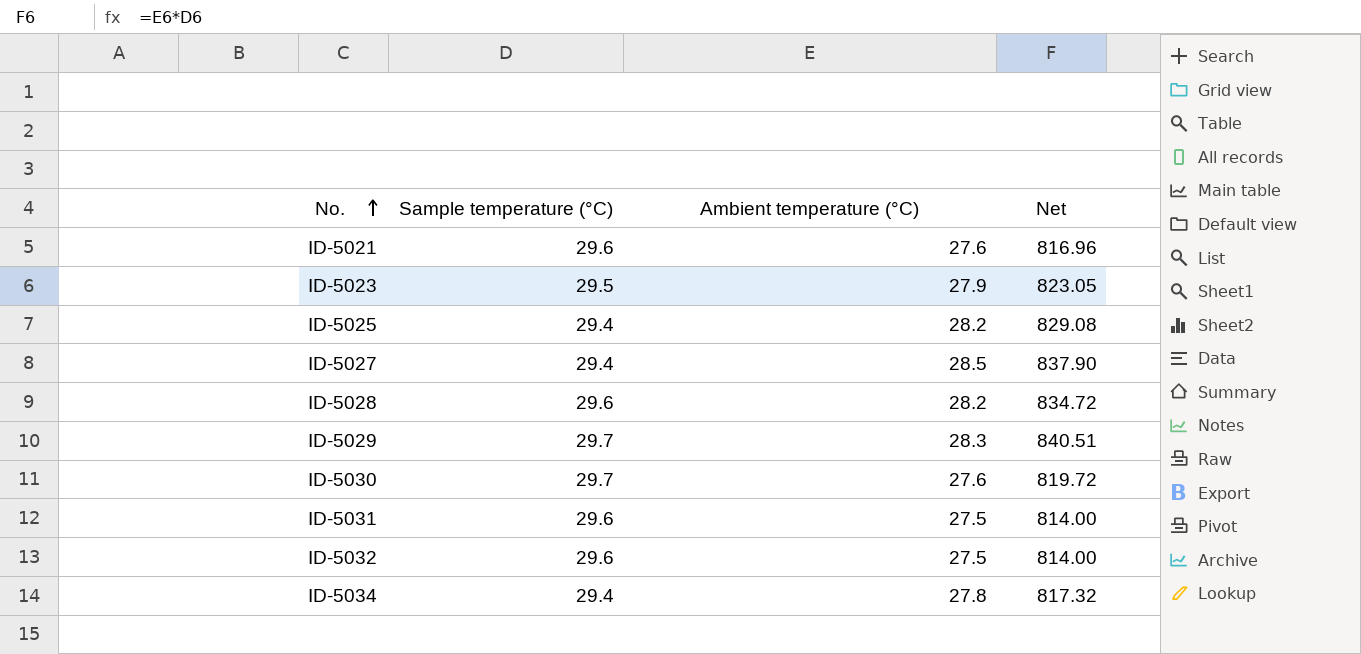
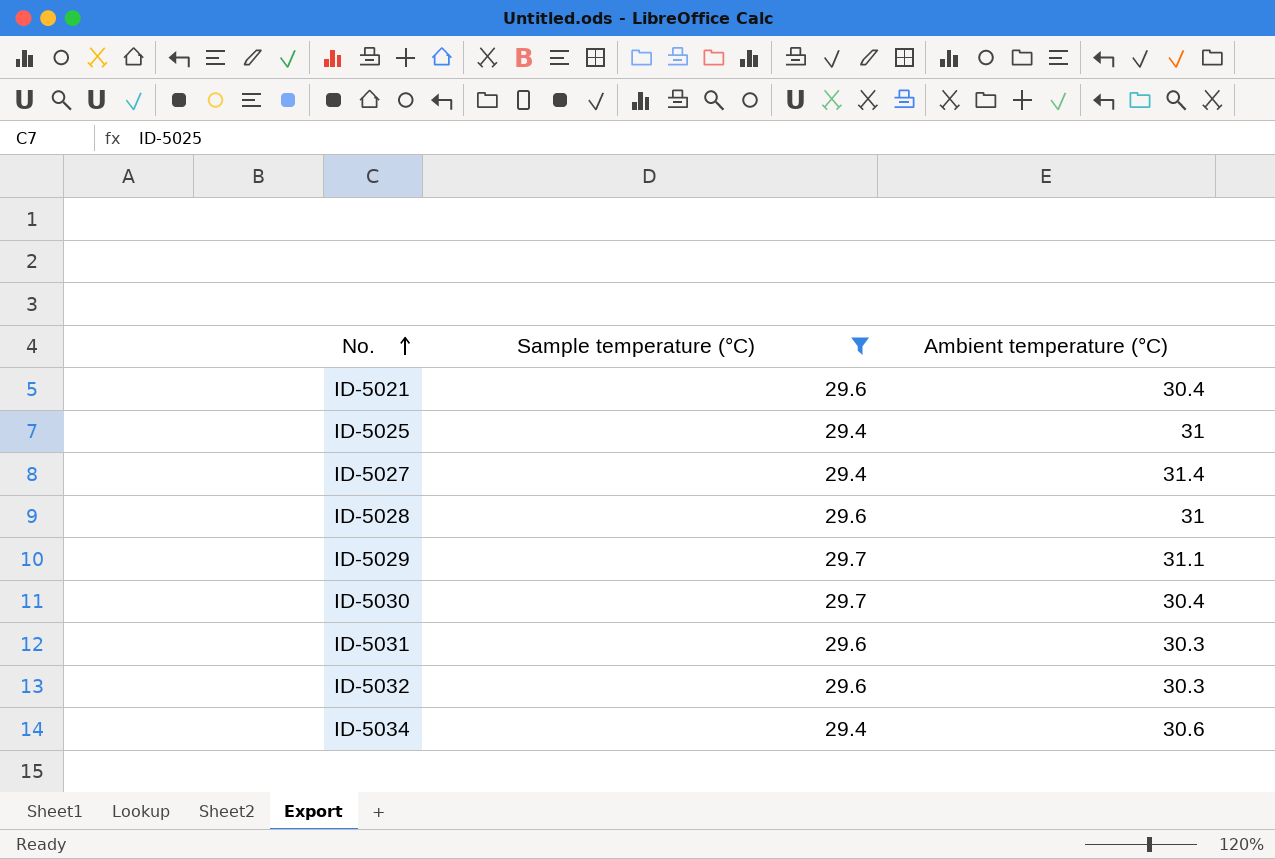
filter: none -> Sample temperature (°C) != 29.5
column Net | formula: [Sample temperature (°C)] * [Ambient temperature (°C)] -> none
ID-5021 | Ambient temperature (°C): 27.6 -> 30.4
ID-5025 | Ambient temperature (°C): 28.2 -> 31
ID-5027 | Ambient temperature (°C): 28.5 -> 31.4
ID-5028 | Ambient temperature (°C): 28.2 -> 31
ID-5029 | Ambient temperature (°C): 28.3 -> 31.1
ID-5030 | Ambient temperature (°C): 27.6 -> 30.4
ID-5031 | Ambient temperature (°C): 27.5 -> 30.3
ID-5032 | Ambient temperature (°C): 27.5 -> 30.3
ID-5034 | Ambient temperature (°C): 27.8 -> 30.6

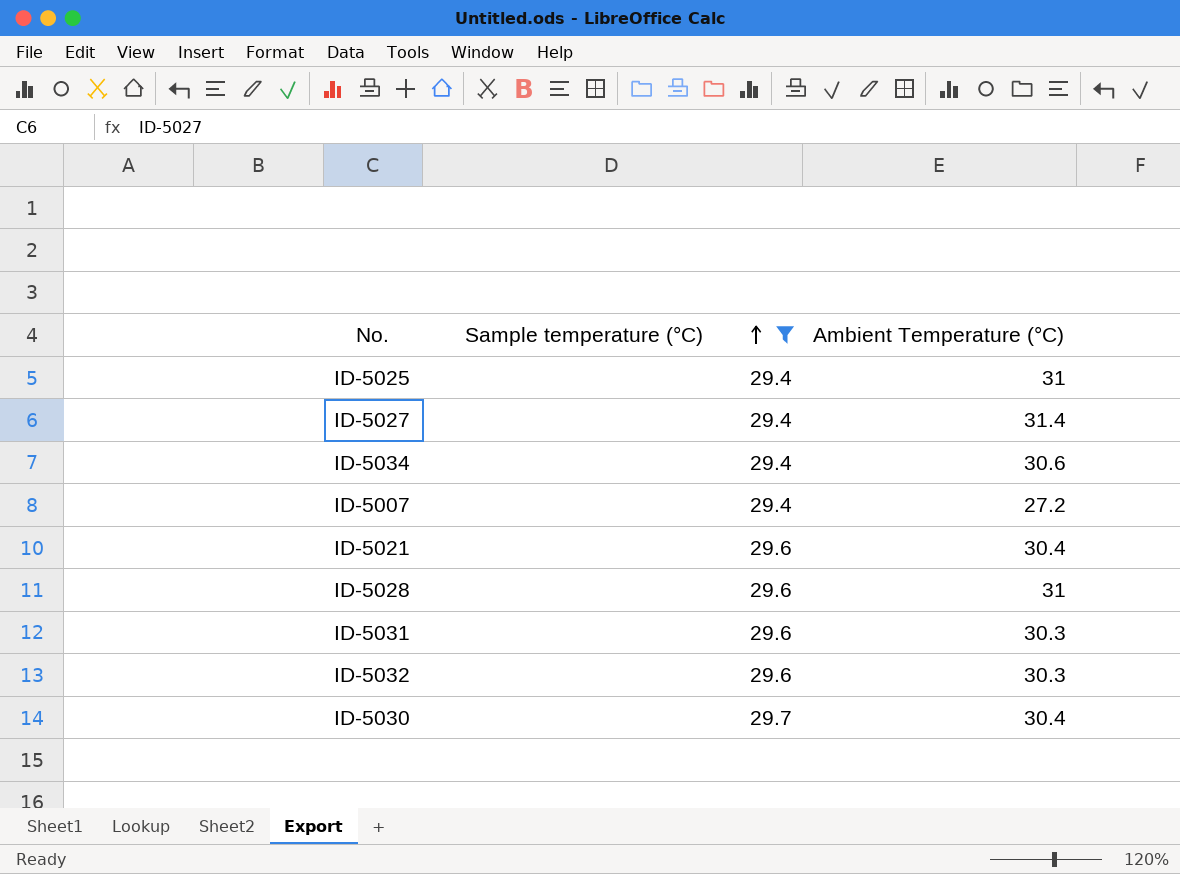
row order: No. ascending -> Sample temperature (°C) ascending
column name: Ambient temperature (°C) -> Ambient Temperature (°C)
row ID-5029: 29.7 | 31.1 -> none
row ID-5007: none -> 29.4 | 27.2

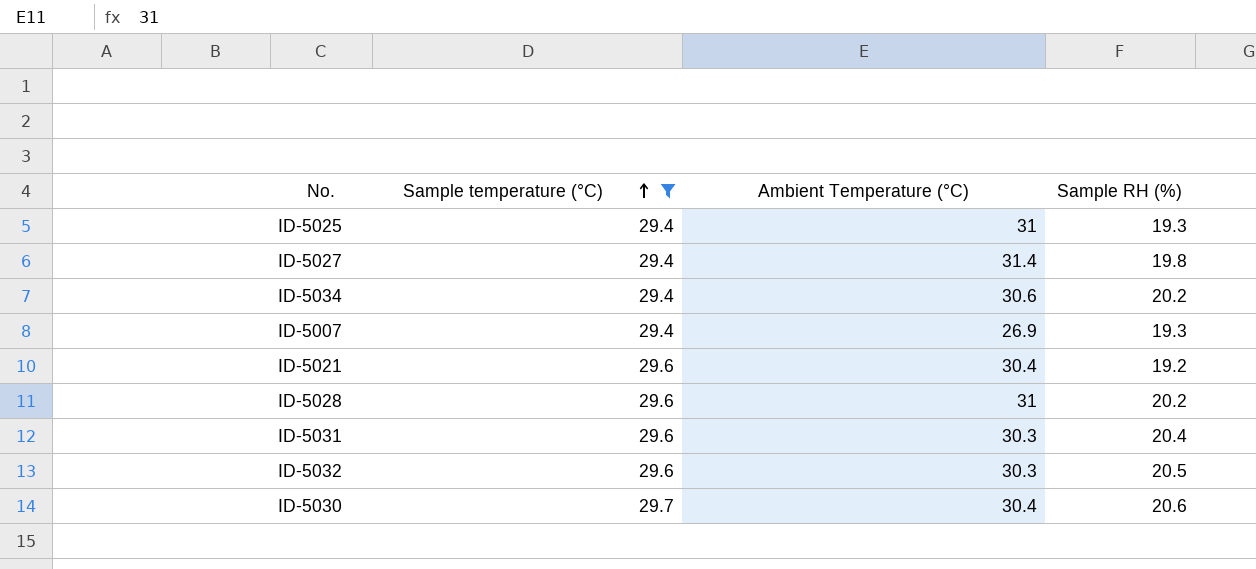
column Sample RH (%) | position: none -> 4
ID-5007 | Ambient Temperature (°C): 27.2 -> 26.9

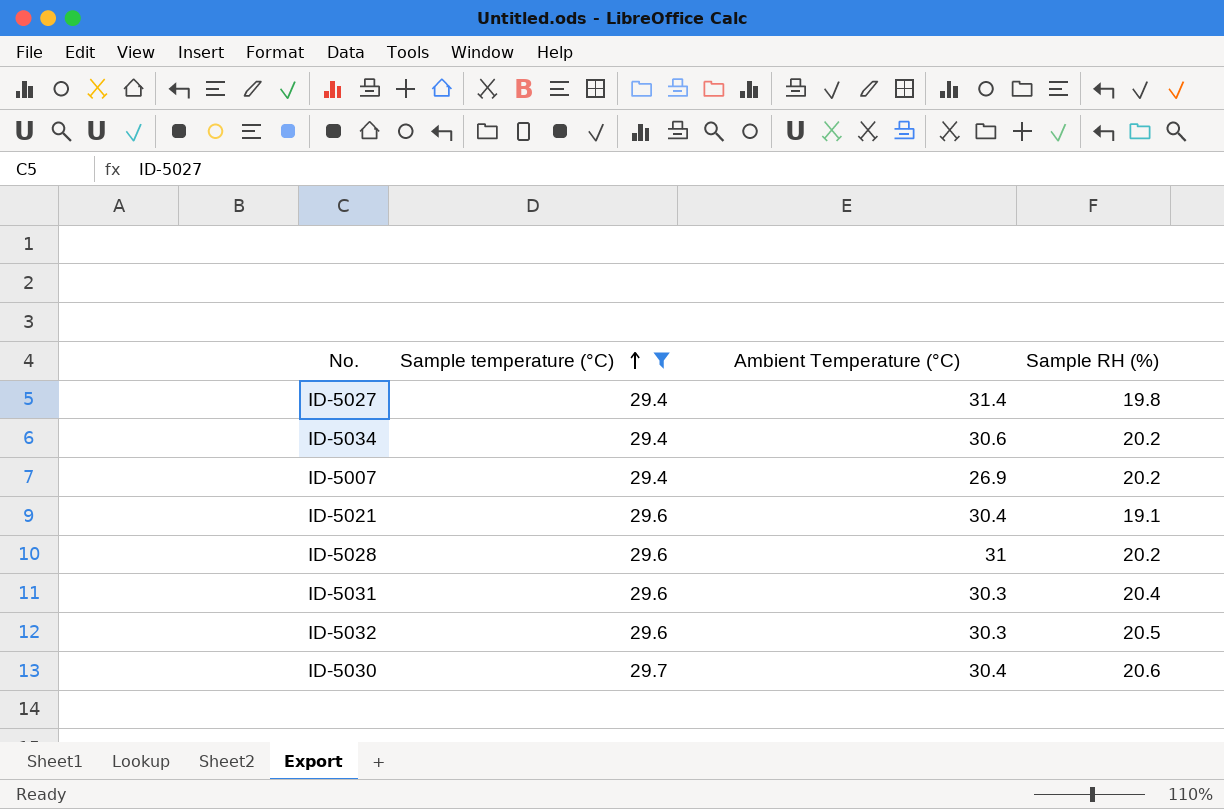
row ID-5025: 29.4 | 31 | 19.3 -> none
ID-5007 | Sample RH (%): 19.3 -> 20.2
ID-5021 | Sample RH (%): 19.2 -> 19.1

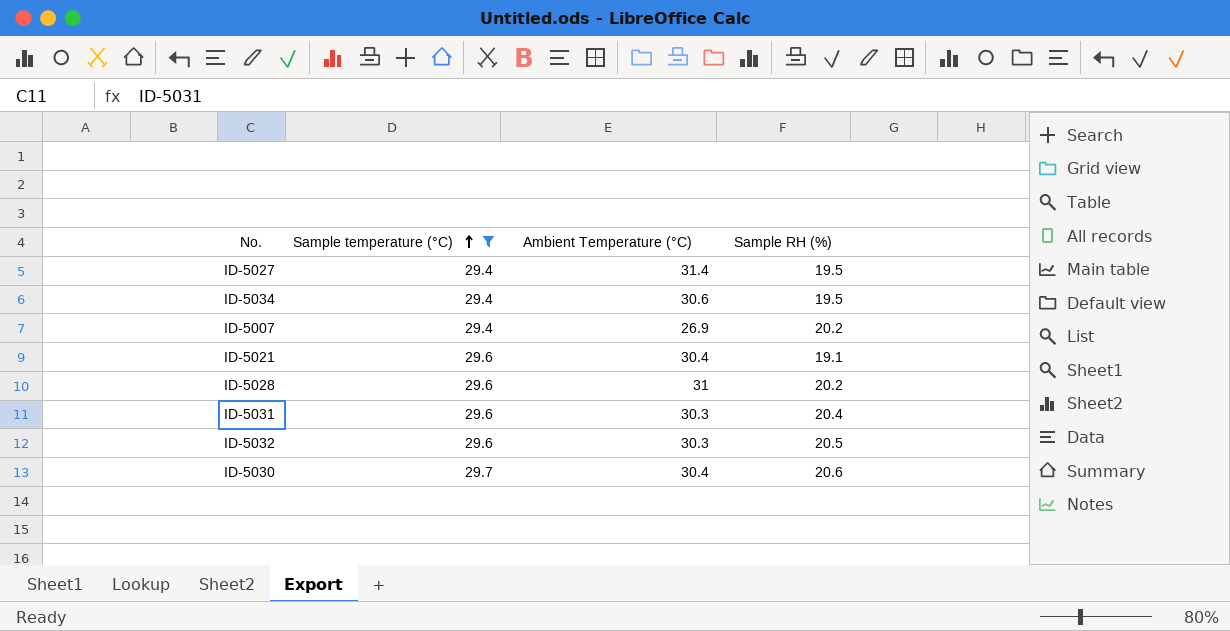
ID-5027 | Sample RH (%): 19.8 -> 19.5
ID-5034 | Sample RH (%): 20.2 -> 19.5

